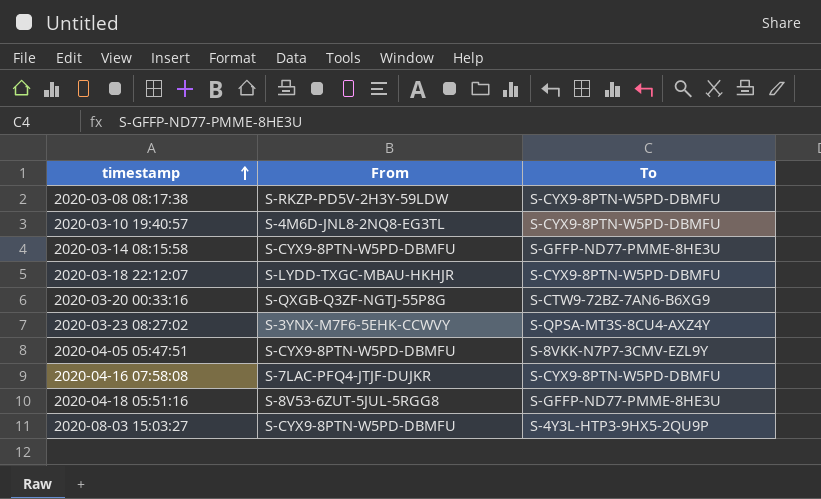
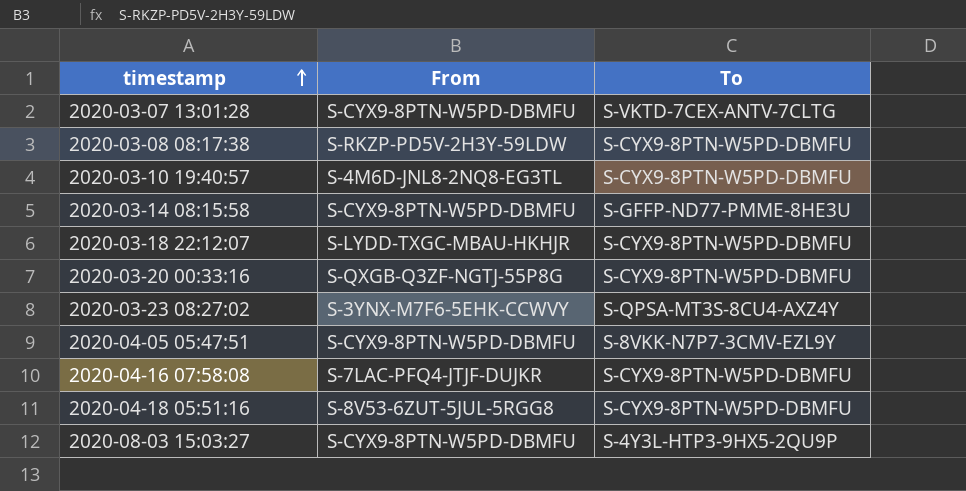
row 2020-03-07 13:01:28: none -> S-CYX9-8PTN-W5PD-DBMFU | S-VKTD-7CEX-ANTV-7CLTG
2020-03-20 00:33:16 | To: S-CTW9-72BZ-7AN6-B6XG9 -> S-CYX9-8PTN-W5PD-DBMFU
2020-04-18 05:51:16 | To: S-GFFP-ND77-PMME-8HE3U -> S-CYX9-8PTN-W5PD-DBMFU

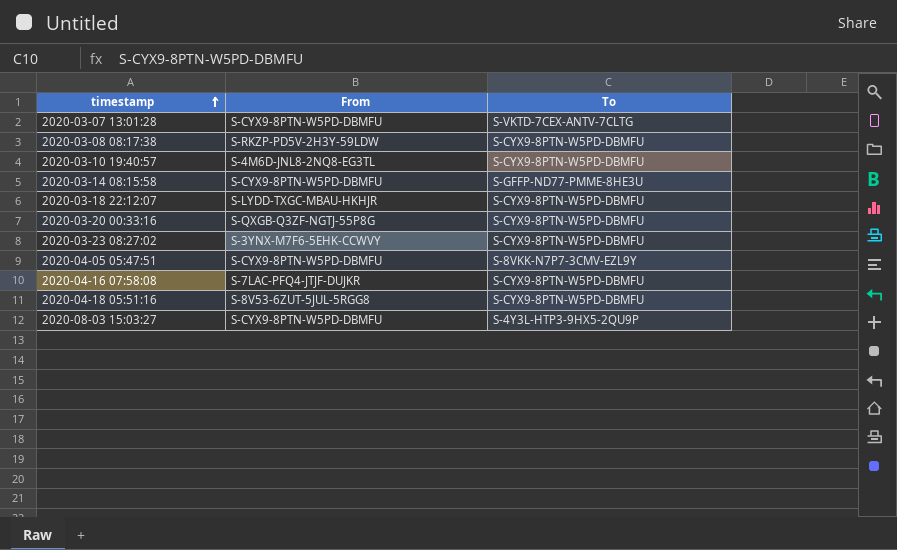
2020-03-23 08:27:02 | To: S-QPSA-MT3S-8CU4-AXZ4Y -> S-CYX9-8PTN-W5PD-DBMFU

